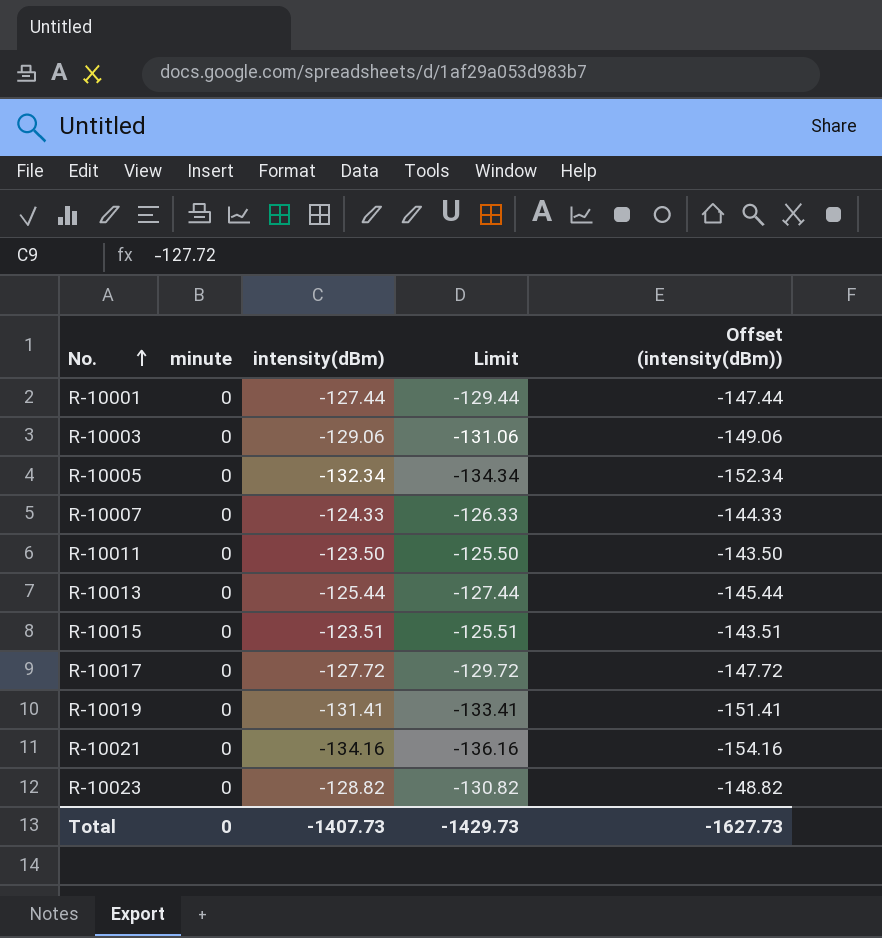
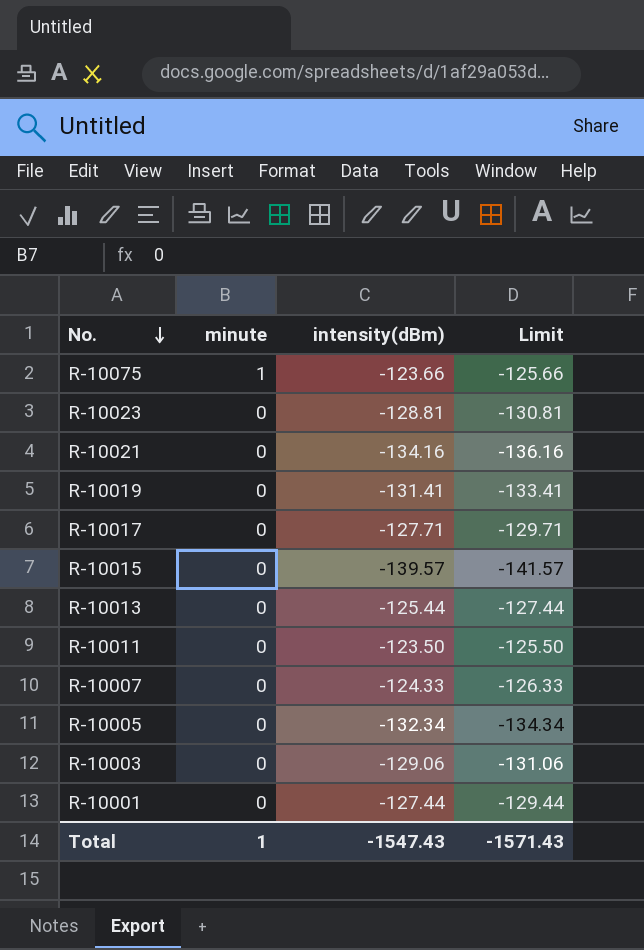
row order: No. ascending -> No. descending
column Offset (intensity(dBm)) | formula: [intensity(dBm)] - 20 -> none
row R-10075: none -> 1 | -123.66 | -125.66
R-10023 | intensity(dBm): -128.82 -> -128.81
R-10023 | Limit: -130.82 -> -130.81
R-10017 | intensity(dBm): -127.72 -> -127.71
R-10017 | Limit: -129.72 -> -129.71
R-10015 | intensity(dBm): -123.51 -> -139.57
R-10015 | Limit: -125.51 -> -141.57
Total | minute: 0 -> 1
Total | intensity(dBm): -1407.73 -> -1547.43
Total | Limit: -1429.73 -> -1571.43

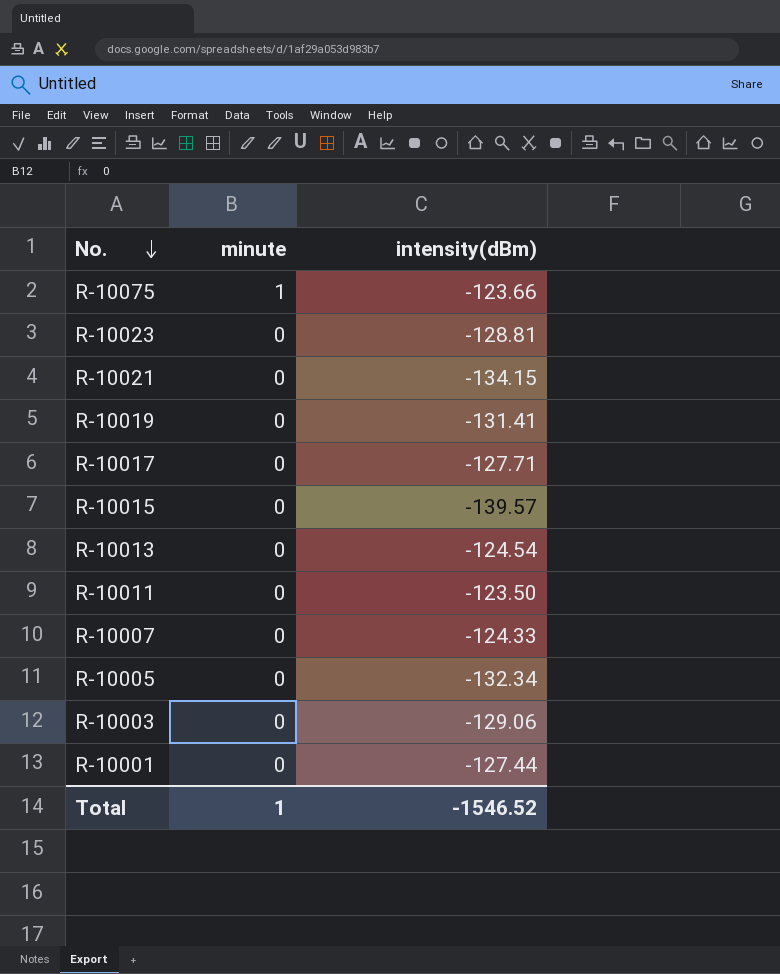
column Limit | formula: [intensity(dBm)] - 2 -> none
R-10021 | intensity(dBm): -134.16 -> -134.15
R-10013 | intensity(dBm): -125.44 -> -124.54
Total | intensity(dBm): -1547.43 -> -1546.52

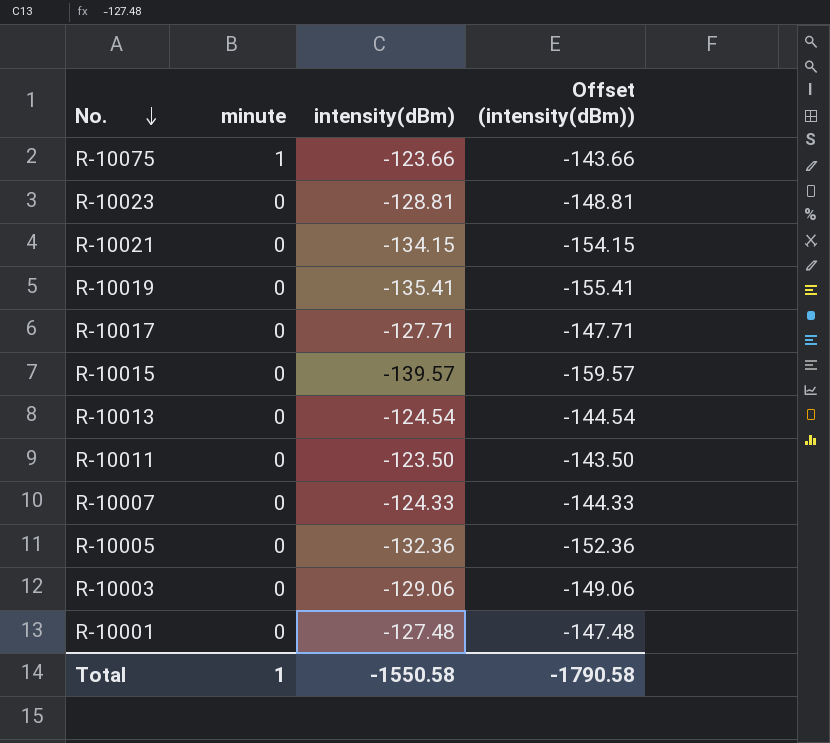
column Offset (intensity(dBm)) | formula: none -> [intensity(dBm)] - 20
R-10019 | intensity(dBm): -131.41 -> -135.41
R-10005 | intensity(dBm): -132.34 -> -132.36
R-10001 | intensity(dBm): -127.44 -> -127.48
Total | intensity(dBm): -1546.52 -> -1550.58

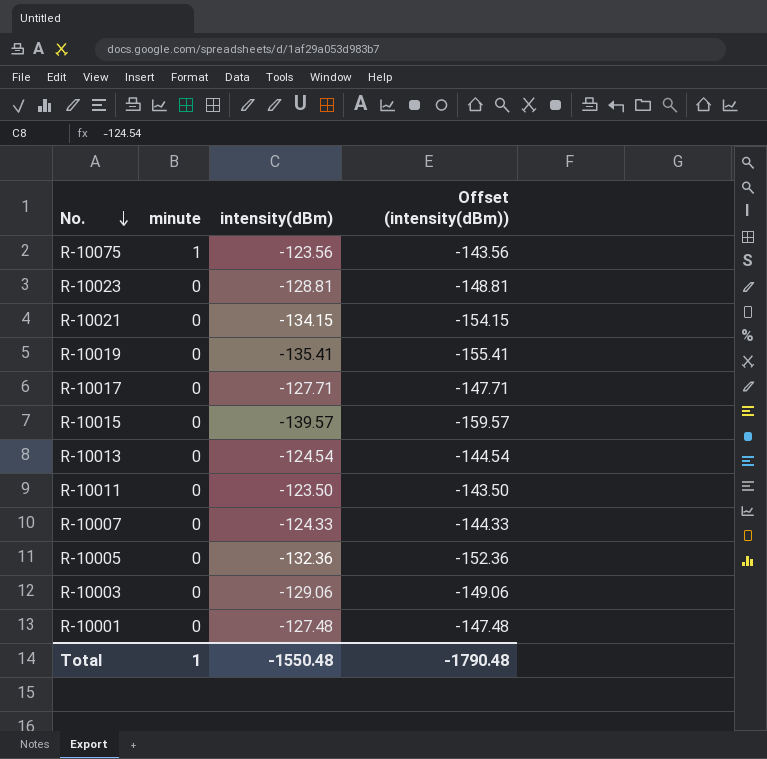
R-10075 | intensity(dBm): -123.66 -> -123.56
R-10075 | Offset (intensity(dBm)): -143.66 -> -143.56
Total | intensity(dBm): -1550.58 -> -1550.48
Total | Offset (intensity(dBm)): -1790.58 -> -1790.48

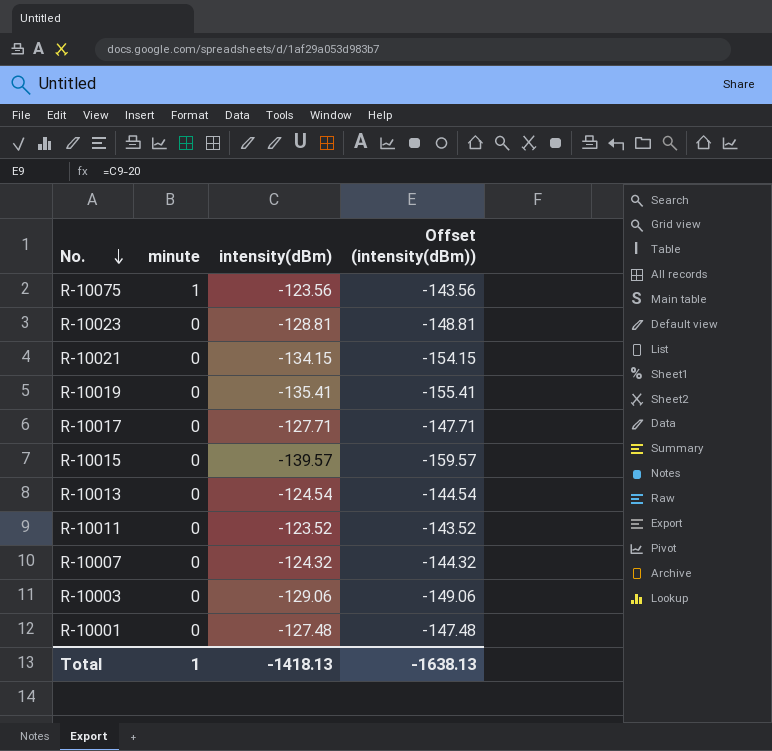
row R-10005: 0 | -132.36 | -152.36 -> none
R-10011 | intensity(dBm): -123.50 -> -123.52
R-10011 | Offset (intensity(dBm)): -143.50 -> -143.52
R-10007 | intensity(dBm): -124.33 -> -124.32
R-10007 | Offset (intensity(dBm)): -144.33 -> -144.32
Total | intensity(dBm): -1550.48 -> -1418.13
Total | Offset (intensity(dBm)): -1790.48 -> -1638.13

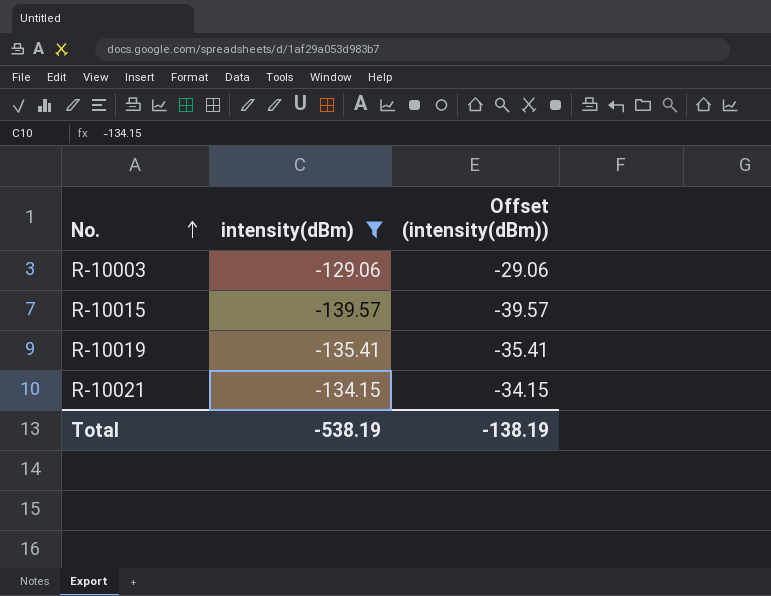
filter: none -> intensity(dBm) <= -129.06
row order: No. descending -> No. ascending
column minute | position: 2 -> none
column Offset (intensity(dBm)) | formula: [intensity(dBm)] - 20 -> [intensity(dBm)] + 100
Total | intensity(dBm): -1418.13 -> -538.19
Total | Offset (intensity(dBm)): -1638.13 -> -138.19

